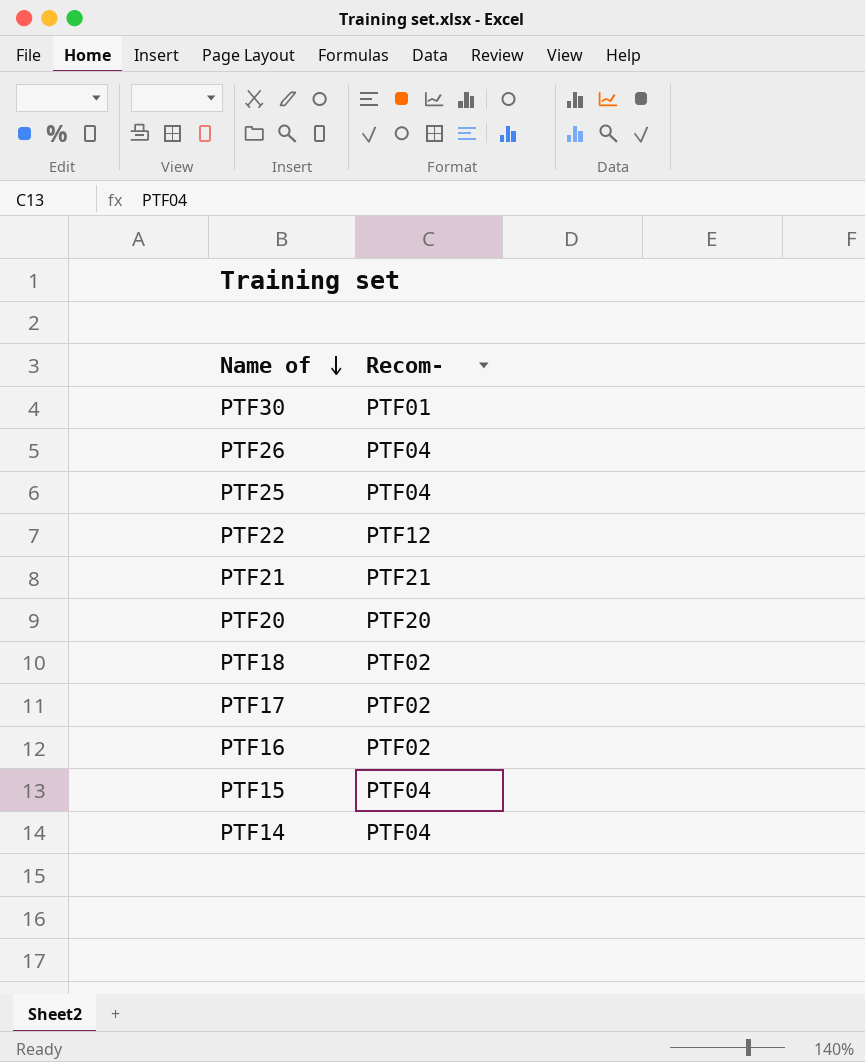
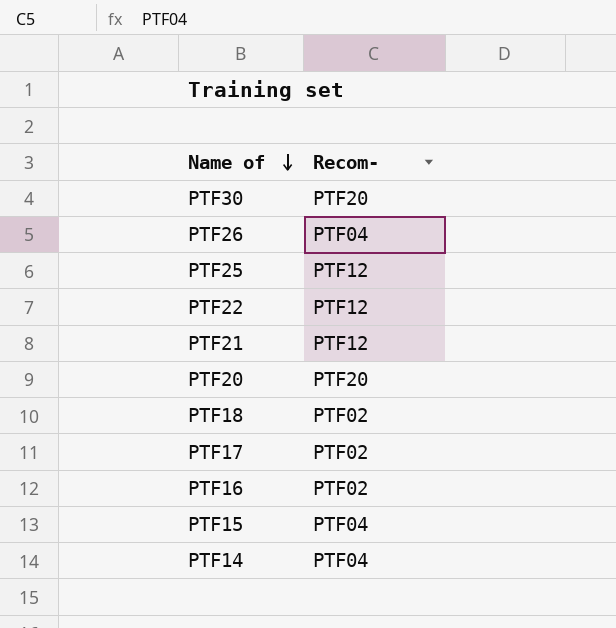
PTF30 | Recom-: PTF01 -> PTF20
PTF25 | Recom-: PTF04 -> PTF12
PTF21 | Recom-: PTF21 -> PTF12

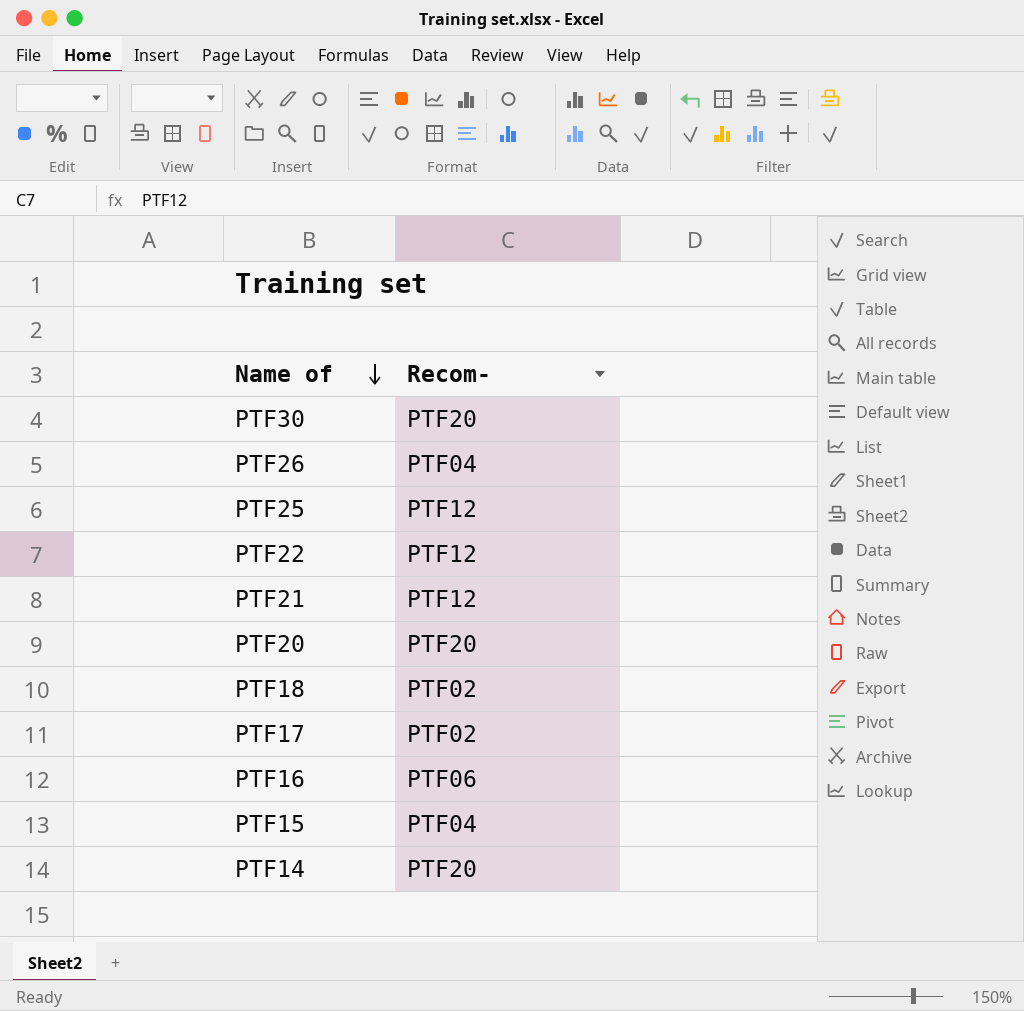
PTF16 | Recom-: PTF02 -> PTF06
PTF14 | Recom-: PTF04 -> PTF20

